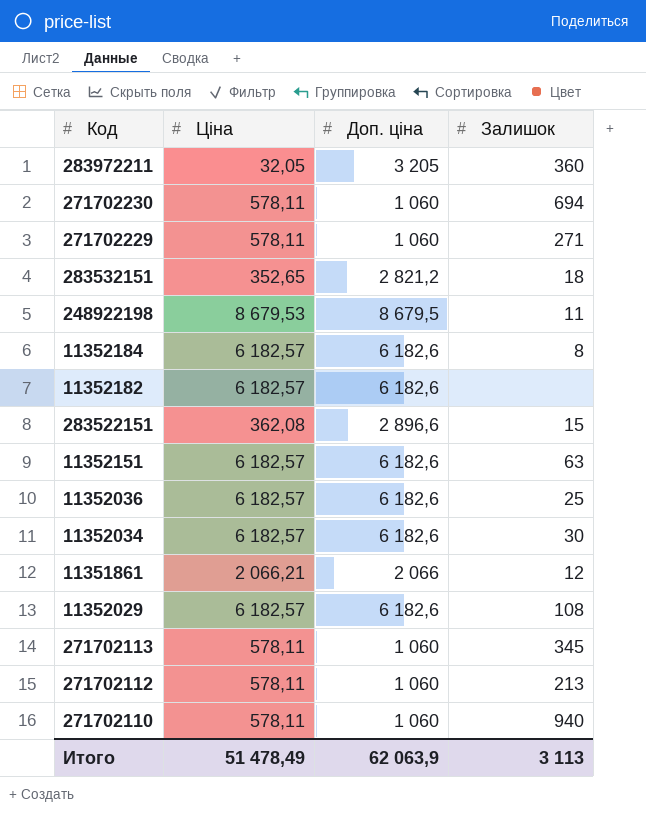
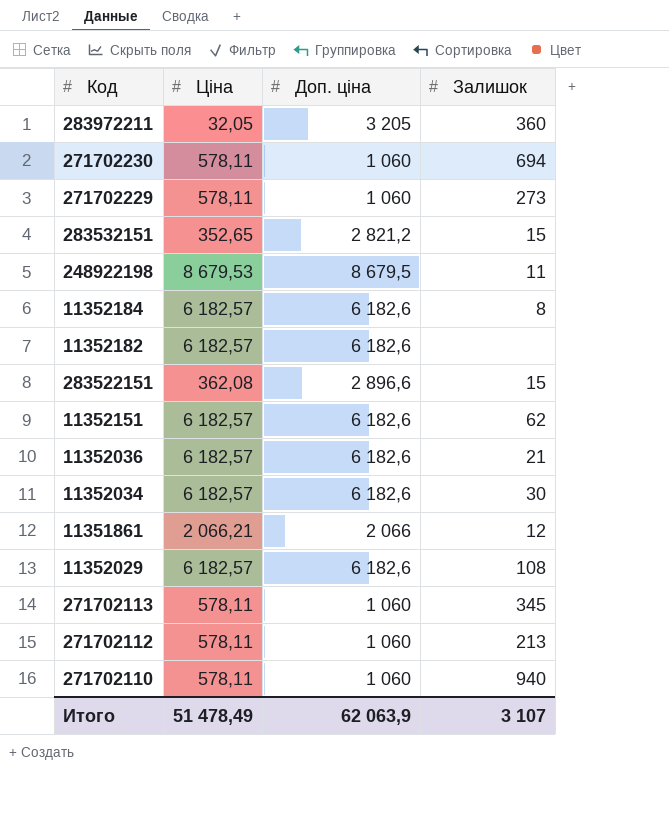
271702229 | Залишок: 271 -> 273
283532151 | Залишок: 18 -> 15
11352151 | Залишок: 63 -> 62
11352036 | Залишок: 25 -> 21
Итого | Залишок: 3 113 -> 3 107

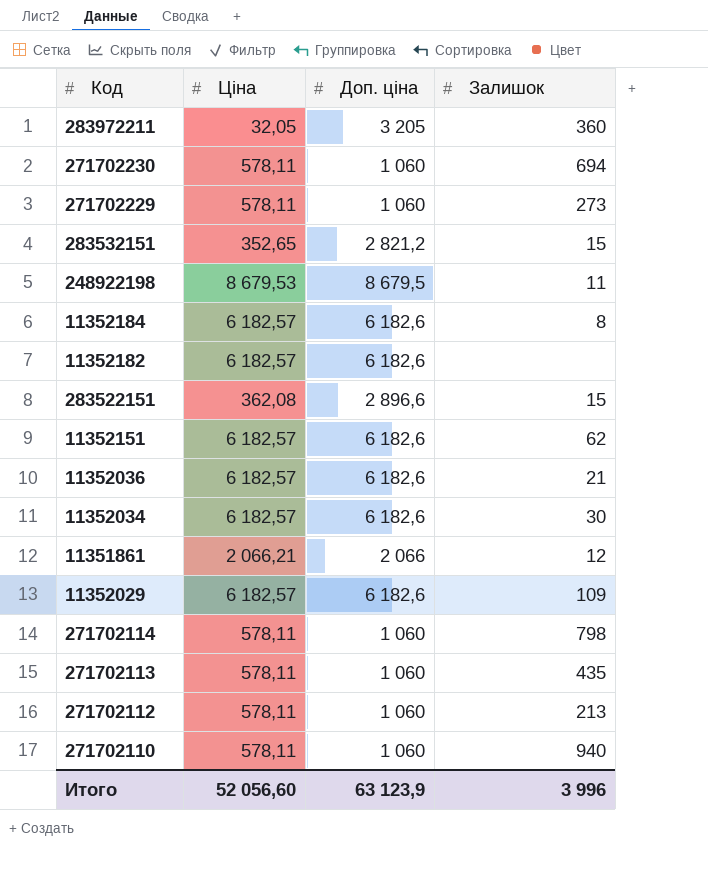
11352029 | Залишок: 108 -> 109
row 271702114: none -> 578,11 | 1 060 | 798
271702113 | Залишок: 345 -> 435
Итого | Ціна: 51 478,49 -> 52 056,60
Итого | Доп. ціна: 62 063,9 -> 63 123,9
Итого | Залишок: 3 107 -> 3 996

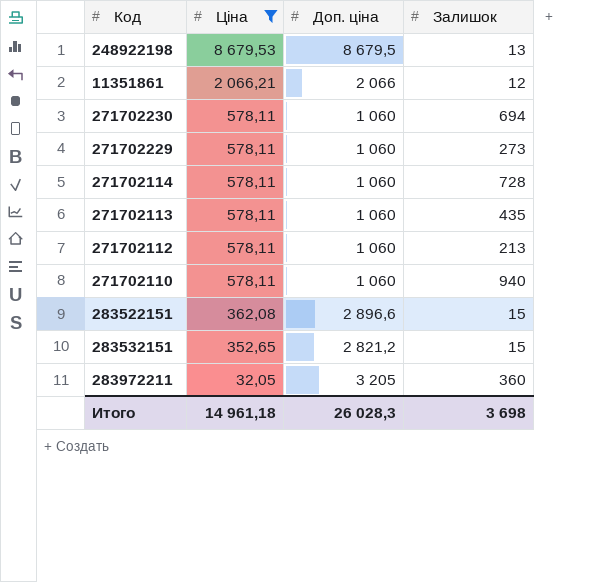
filter: none -> Ціна != 6 182,57
row order: none -> Ціна descending
248922198 | Залишок: 11 -> 13
271702114 | Залишок: 798 -> 728
Итого | Ціна: 52 056,60 -> 14 961,18
Итого | Доп. ціна: 63 123,9 -> 26 028,3
Итого | Залишок: 3 996 -> 3 698

